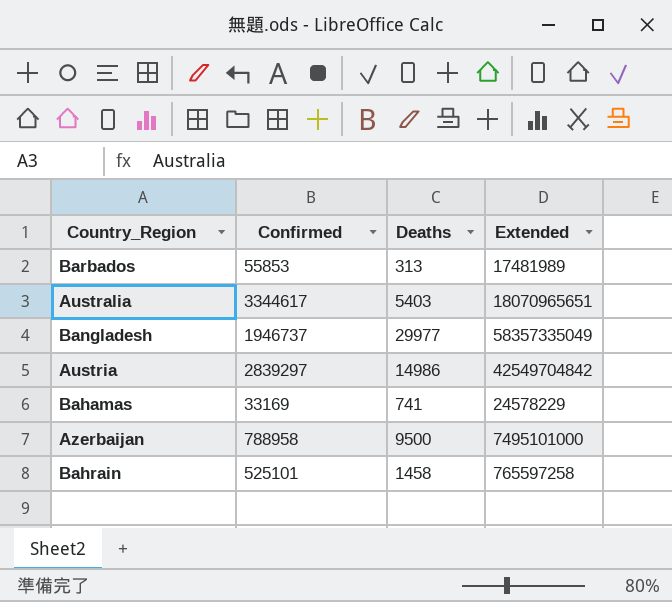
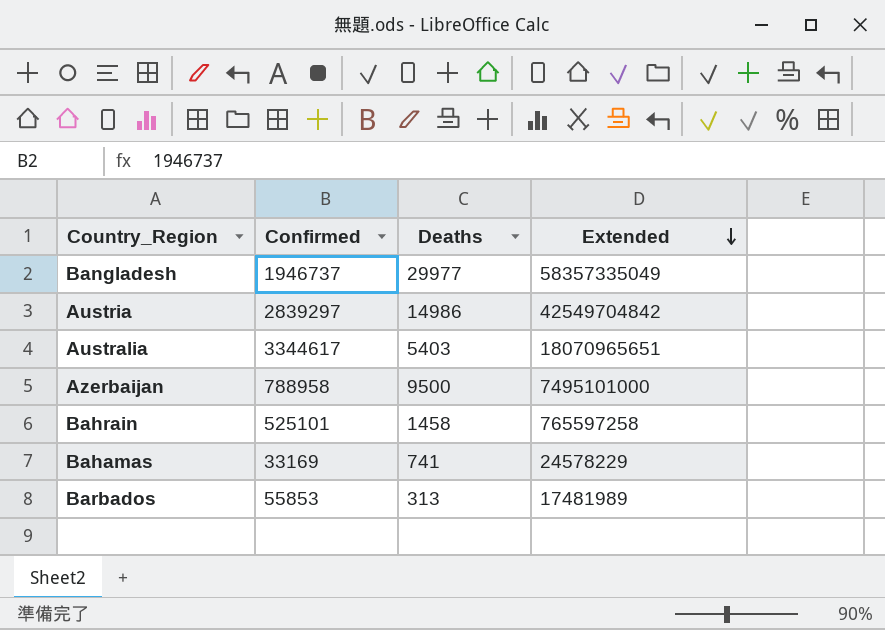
row order: none -> Extended descending

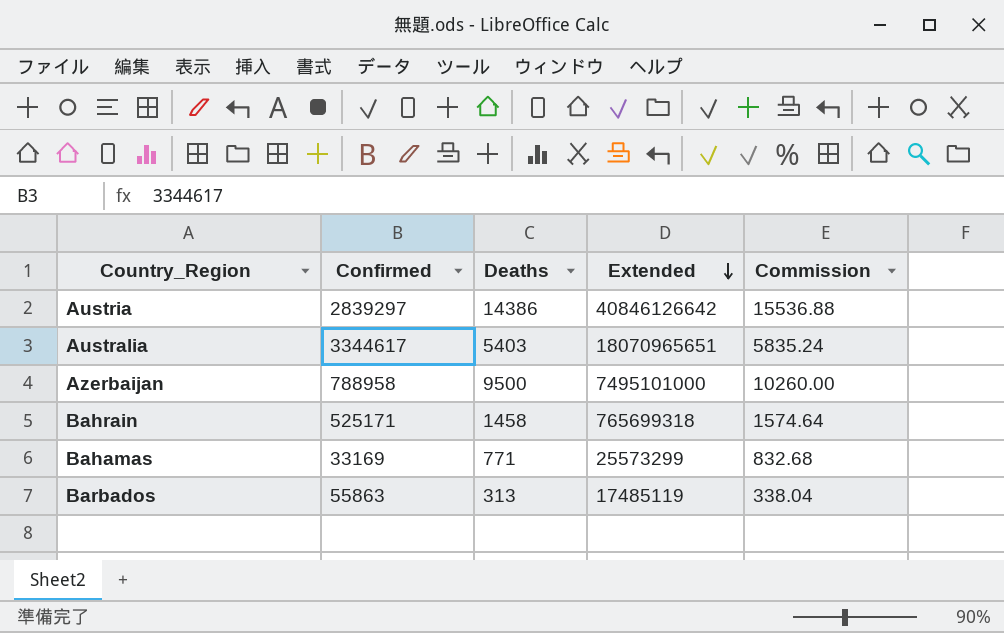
column Commission | formula: none -> [Deaths] * 1.08
row Bangladesh: 1946737 | 29977 | 58357335049 -> none
Austria | Deaths: 14986 -> 14386
Austria | Extended: 42549704842 -> 40846126642
Bahrain | Confirmed: 525101 -> 525171
Bahrain | Extended: 765597258 -> 765699318
Bahamas | Deaths: 741 -> 771
Bahamas | Extended: 24578229 -> 25573299
Barbados | Confirmed: 55853 -> 55863
Barbados | Extended: 17481989 -> 17485119

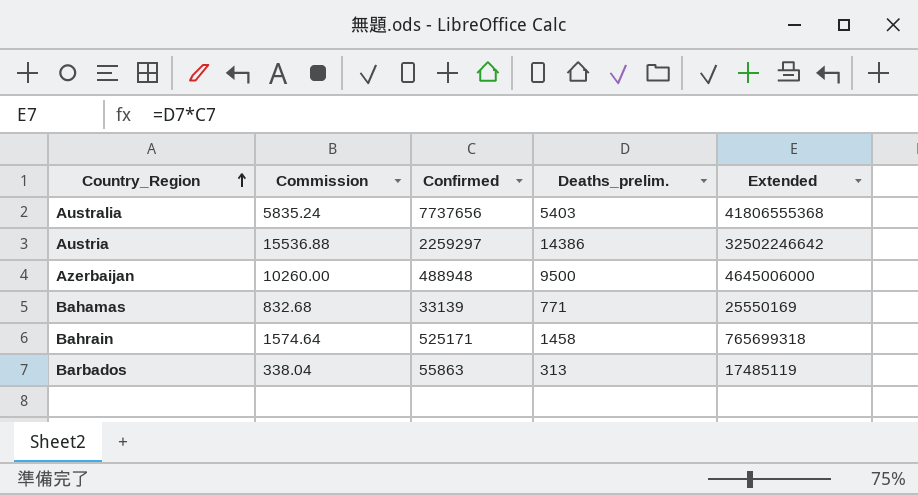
row order: Extended descending -> Country_Region ascending
column Commission | position: 5 -> 2
column name: Deaths -> Deaths_prelim.
Australia | Confirmed: 3344617 -> 7737656
Australia | Extended: 18070965651 -> 41806555368
Austria | Confirmed: 2839297 -> 2259297
Austria | Extended: 40846126642 -> 32502246642
Azerbaijan | Confirmed: 788958 -> 488948
Azerbaijan | Extended: 7495101000 -> 4645006000
Bahamas | Confirmed: 33169 -> 33139
Bahamas | Extended: 25573299 -> 25550169

